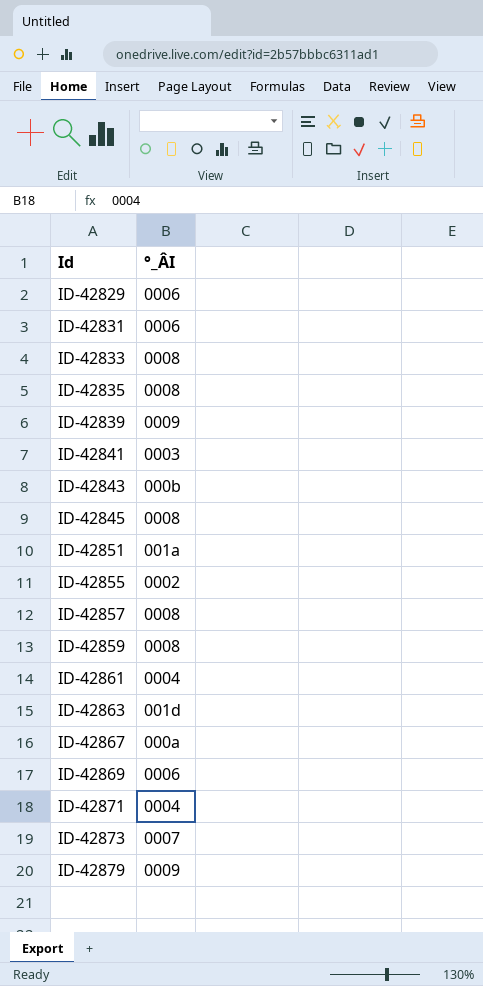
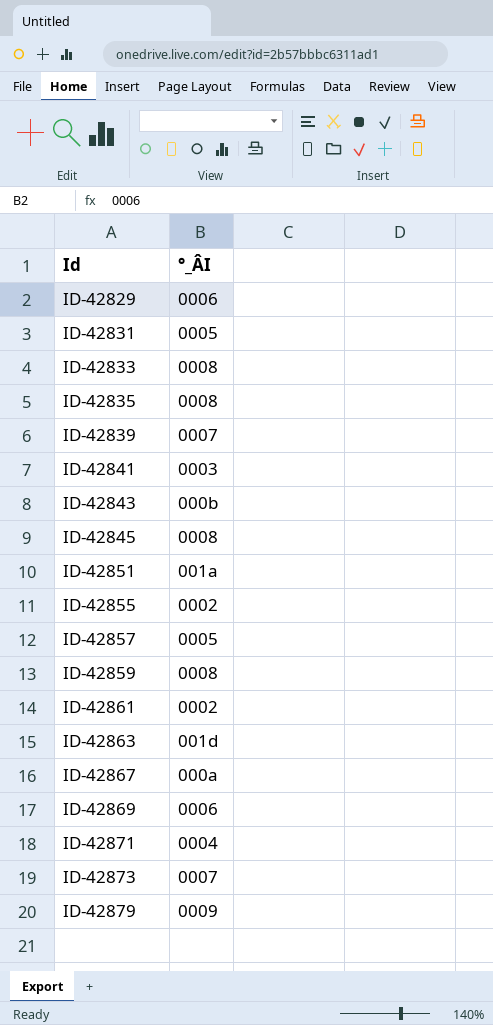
ID-42831 | °_ÂI: 0006 -> 0005
ID-42839 | °_ÂI: 0009 -> 0007
ID-42857 | °_ÂI: 0008 -> 0005
ID-42861 | °_ÂI: 0004 -> 0002

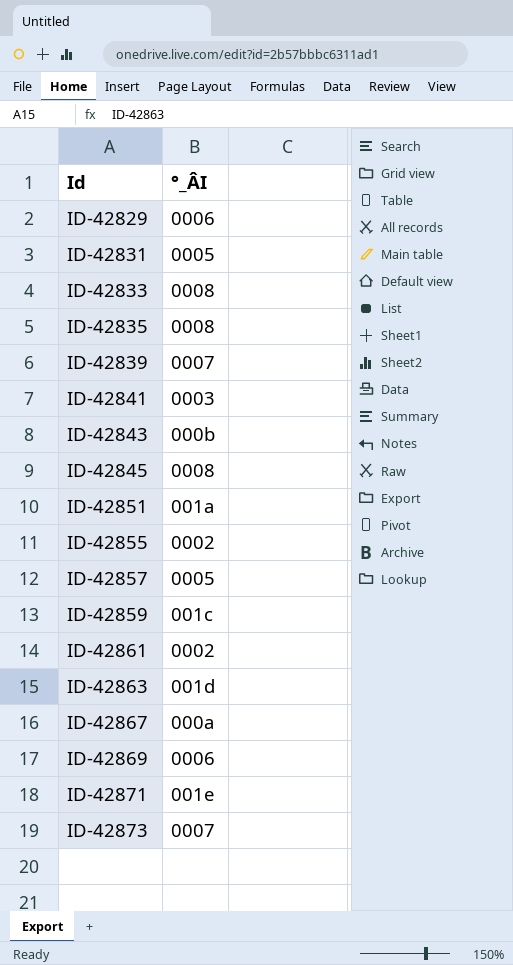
row ID-42879: 0009 -> none
ID-42859 | °_ÂI: 0008 -> 001c
ID-42871 | °_ÂI: 0004 -> 001e

